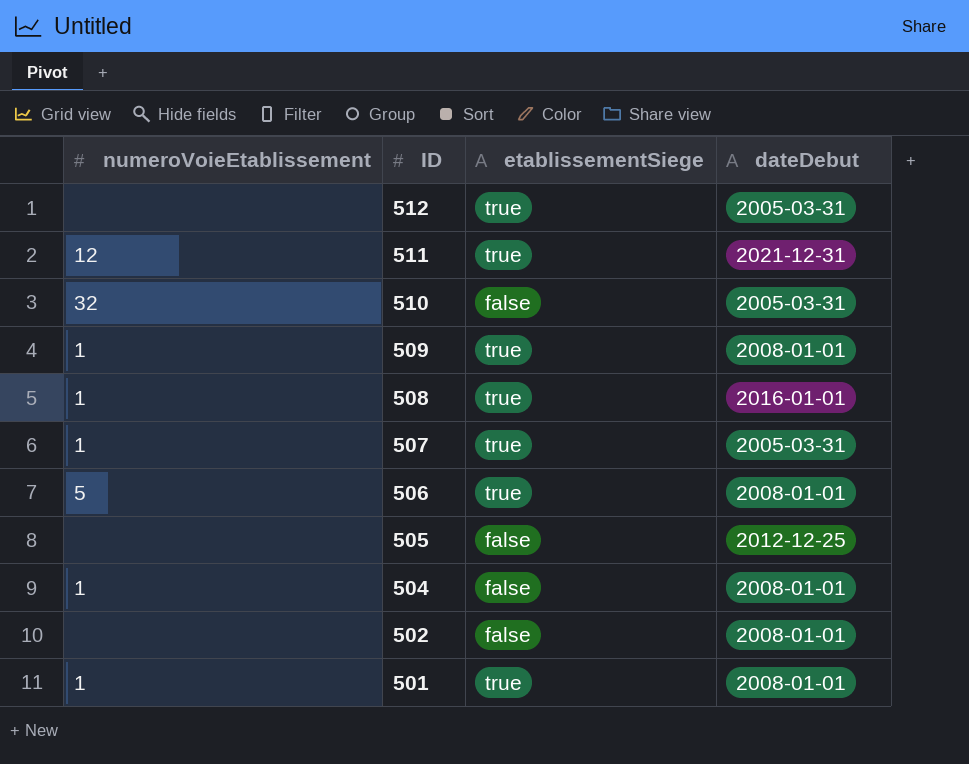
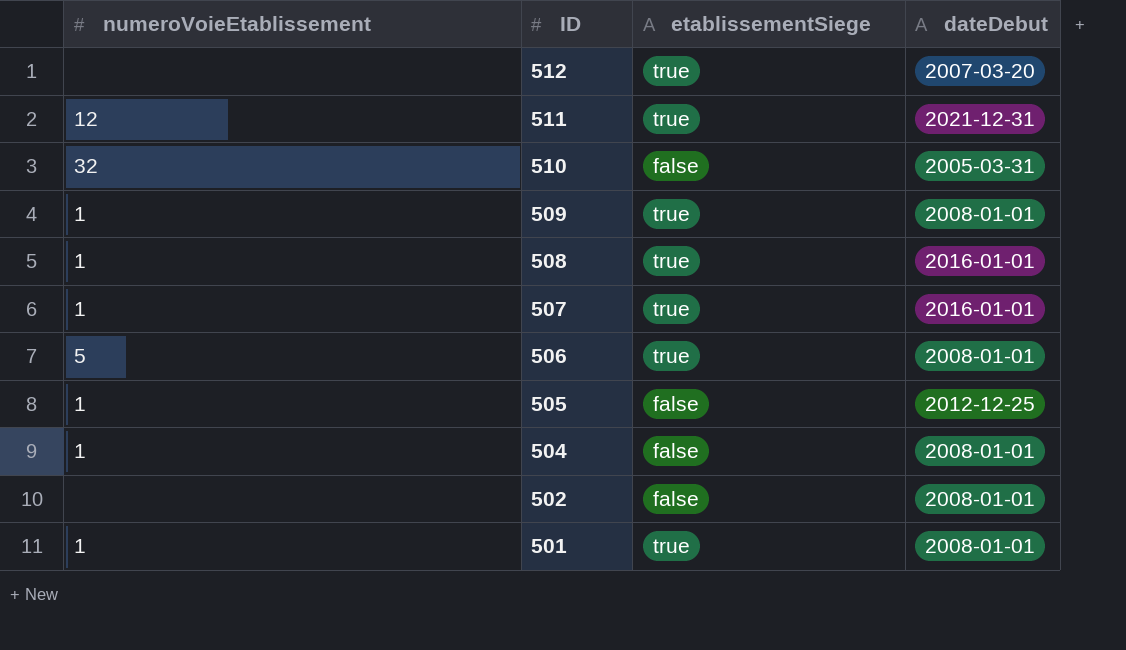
512 | dateDebut: 2005-03-31 -> 2007-03-20
507 | dateDebut: 2005-03-31 -> 2016-01-01
505 | numeroVoieEtablissement: none -> 1

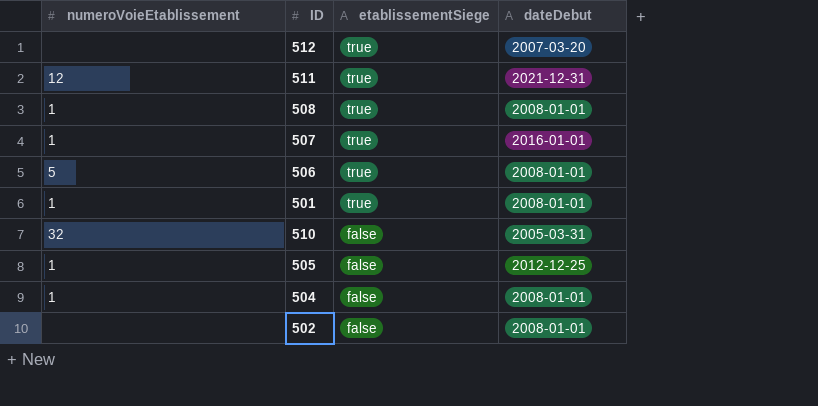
row order: ID descending -> etablissementSiege descending
row 509: 1 | true | 2008-01-01 -> none
508 | dateDebut: 2016-01-01 -> 2008-01-01

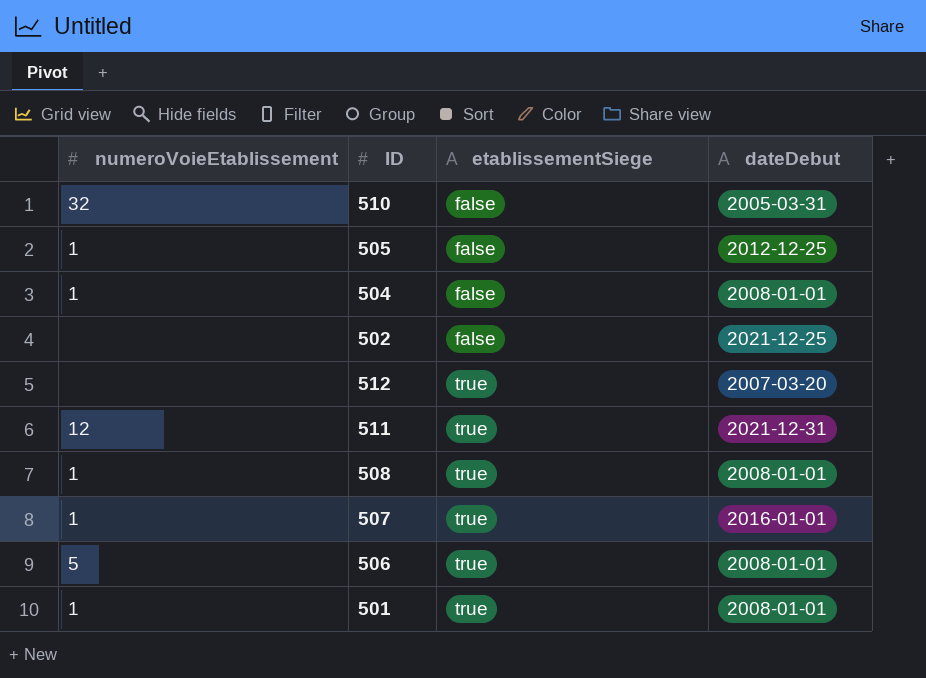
row order: etablissementSiege descending -> etablissementSiege ascending
502 | dateDebut: 2008-01-01 -> 2021-12-25

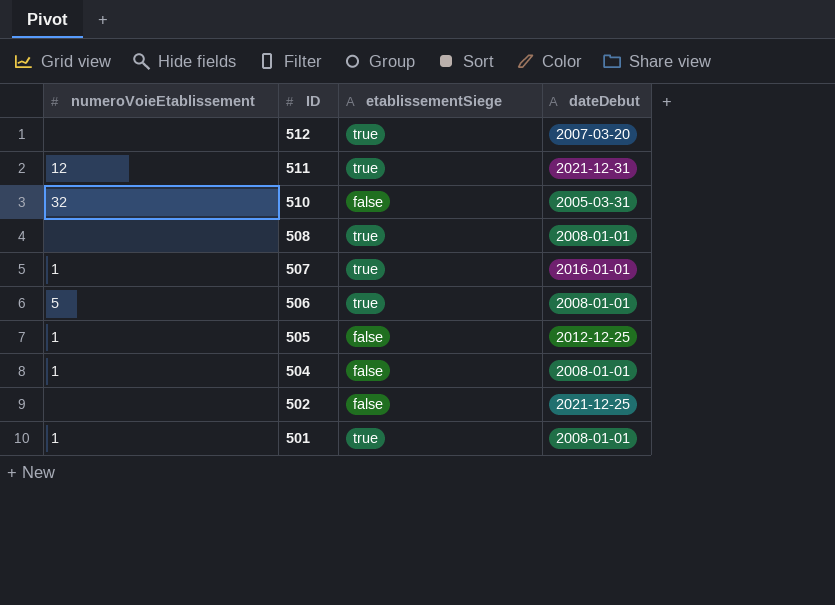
row order: etablissementSiege ascending -> ID descending
508 | numeroVoieEtablissement: 1 -> none

